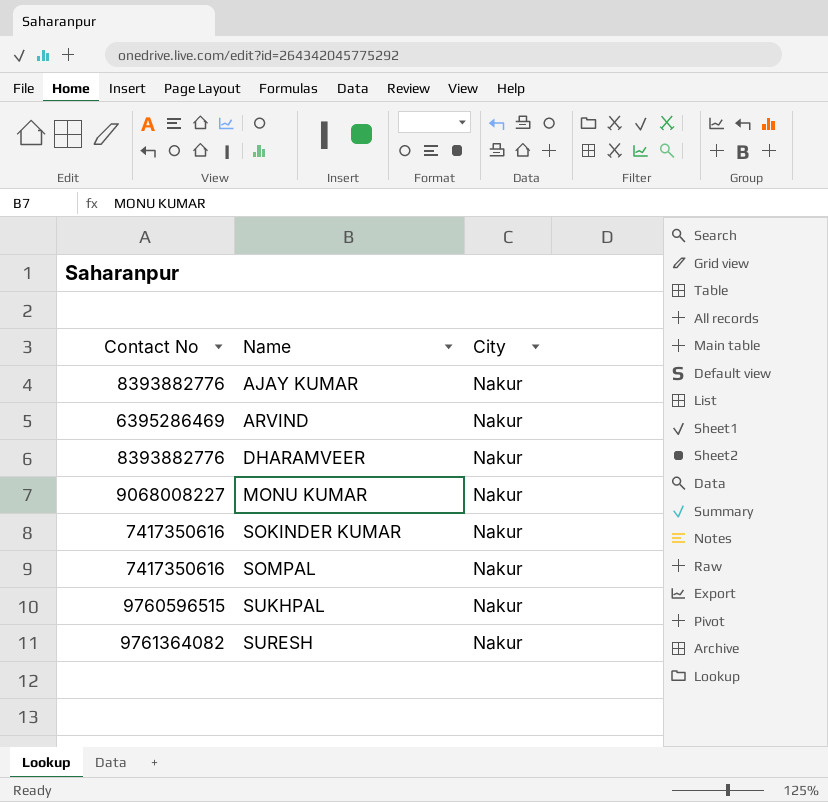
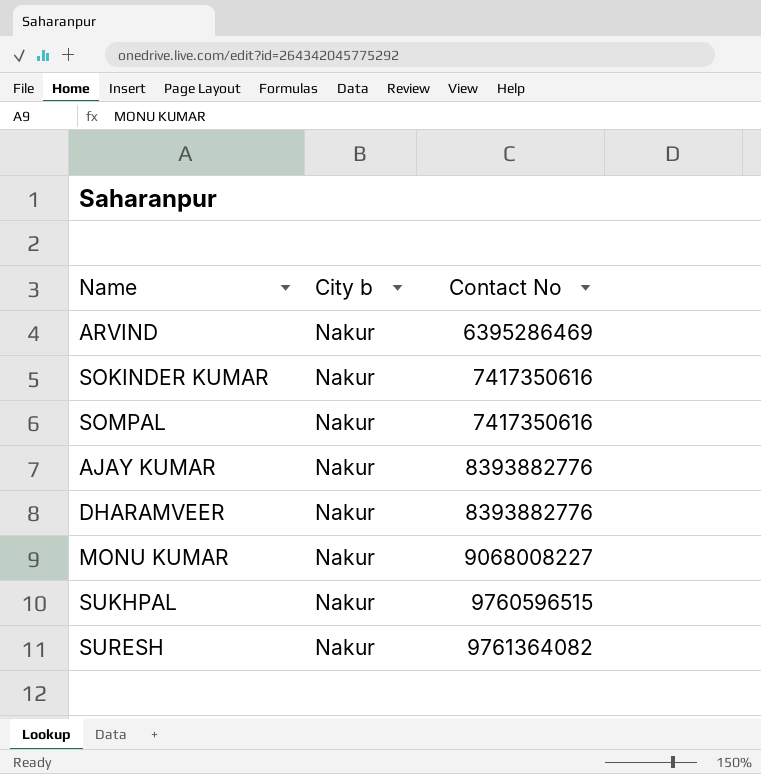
row order: Name ascending -> Contact No ascending
column name: City -> City b
column Contact No | position: 1 -> 3

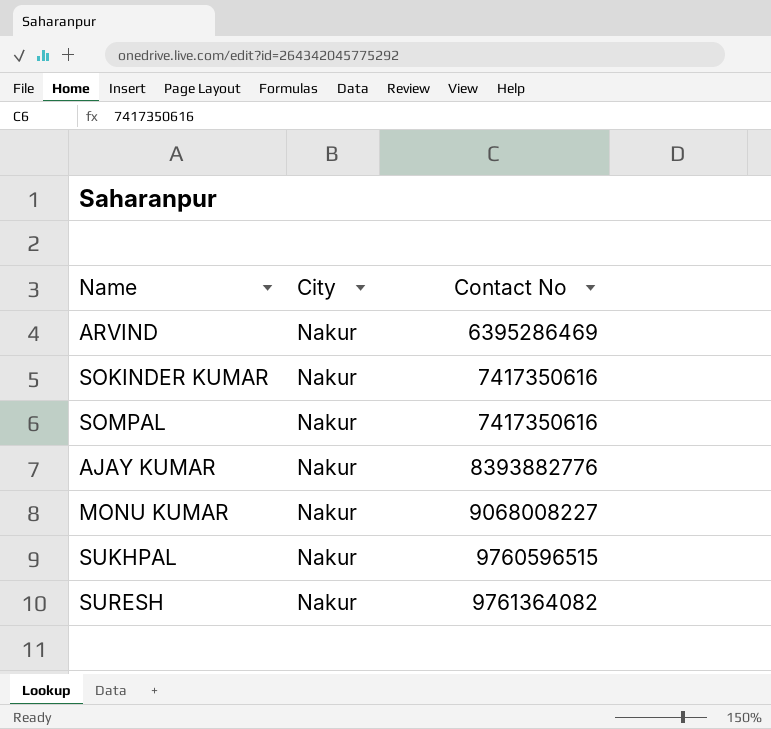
column name: City b -> City
row DHARAMVEER: Nakur | 8393882776 -> none

